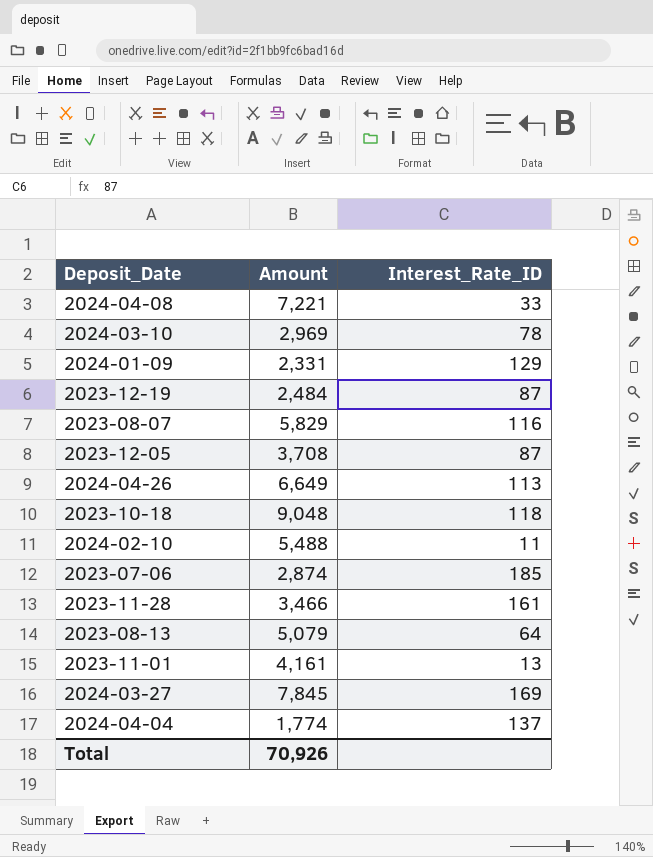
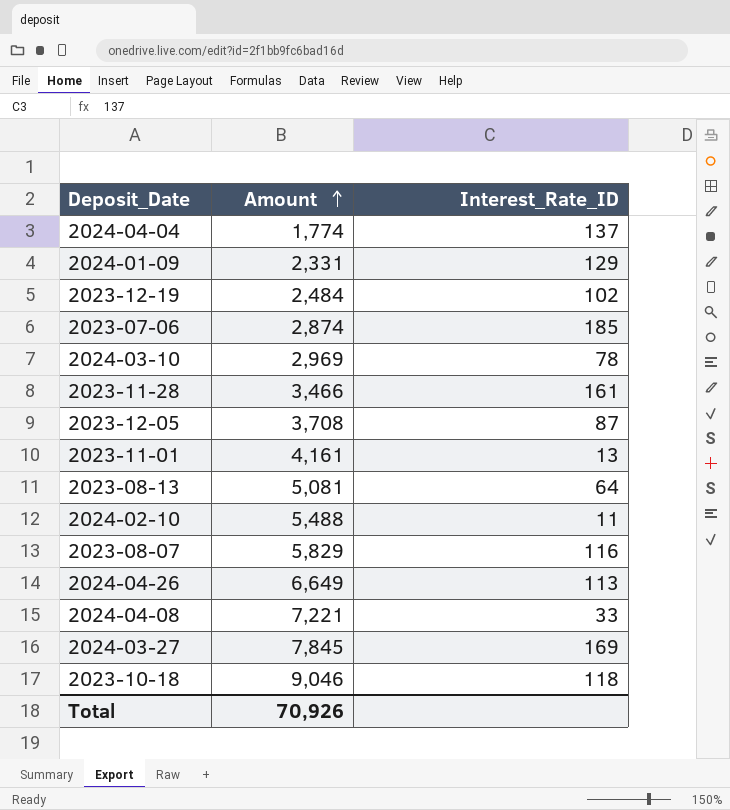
row order: none -> Amount ascending
2023-12-19 | Interest_Rate_ID: 87 -> 102
2023-08-13 | Amount: 5,079 -> 5,081
2023-10-18 | Amount: 9,048 -> 9,046

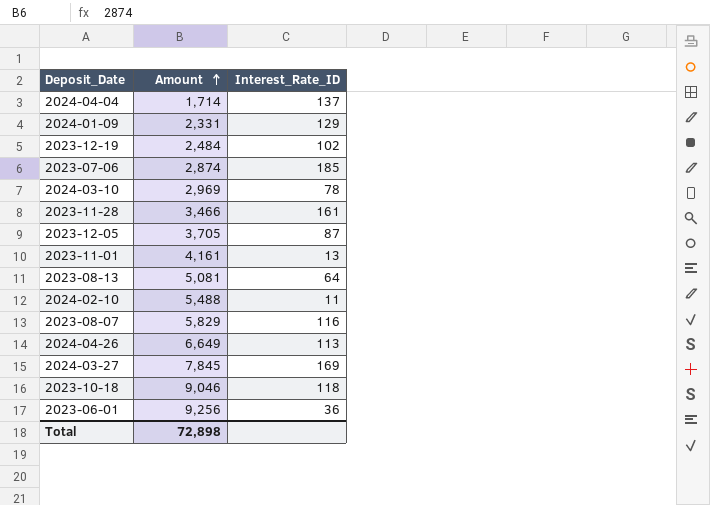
row 2024-04-08: 7,221 | 33 -> none
2024-04-04 | Amount: 1,774 -> 1,714
2023-12-05 | Amount: 3,708 -> 3,705
row 2023-06-01: none -> 9,256 | 36
Total | Amount: 70,926 -> 72,898

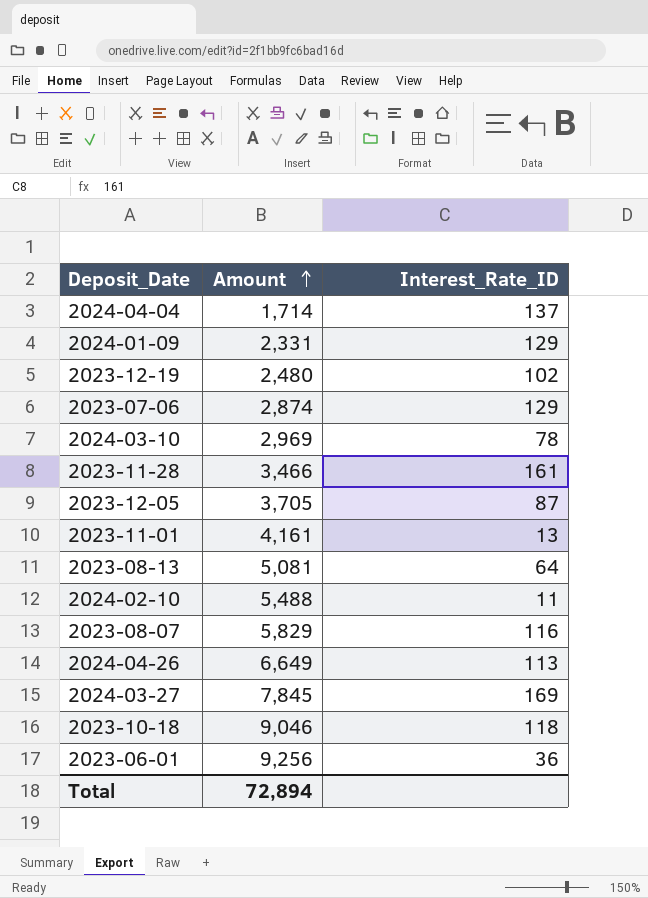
2023-12-19 | Amount: 2,484 -> 2,480
2023-07-06 | Interest_Rate_ID: 185 -> 129
Total | Amount: 72,898 -> 72,894

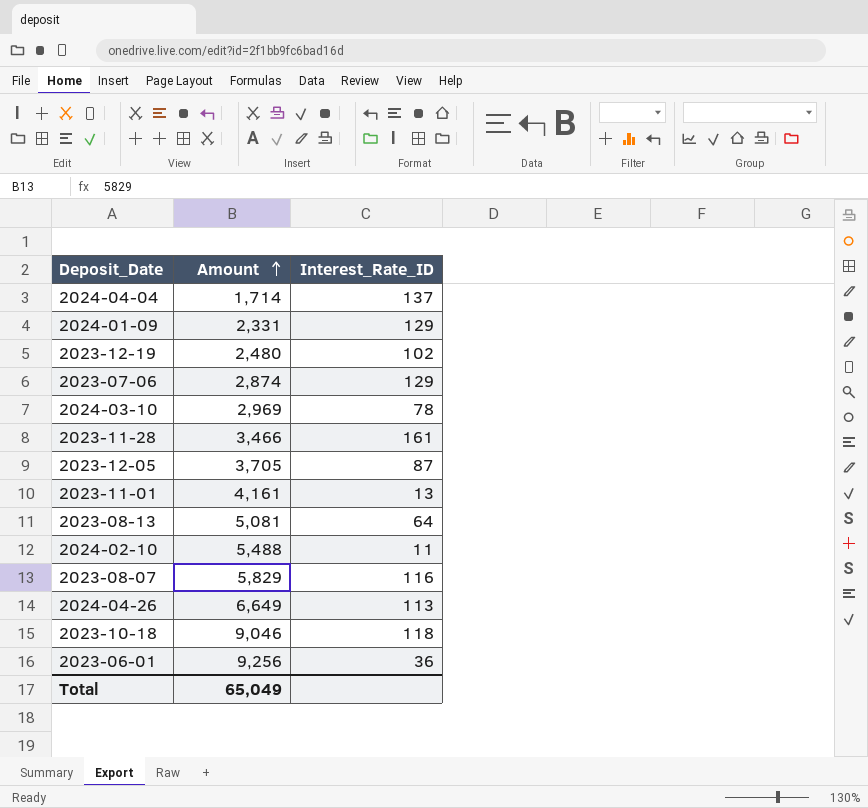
row 2024-03-27: 7,845 | 169 -> none
Total | Amount: 72,894 -> 65,049

